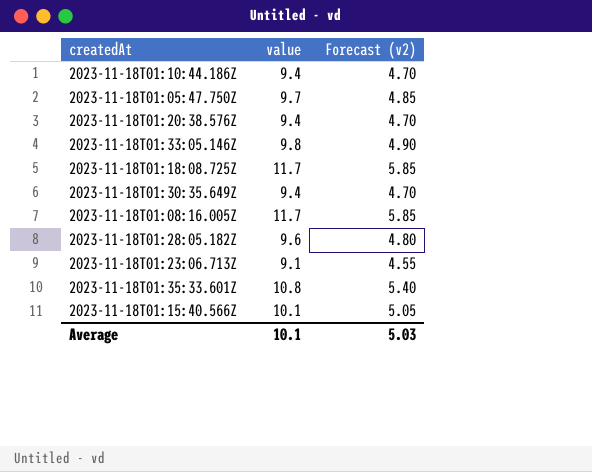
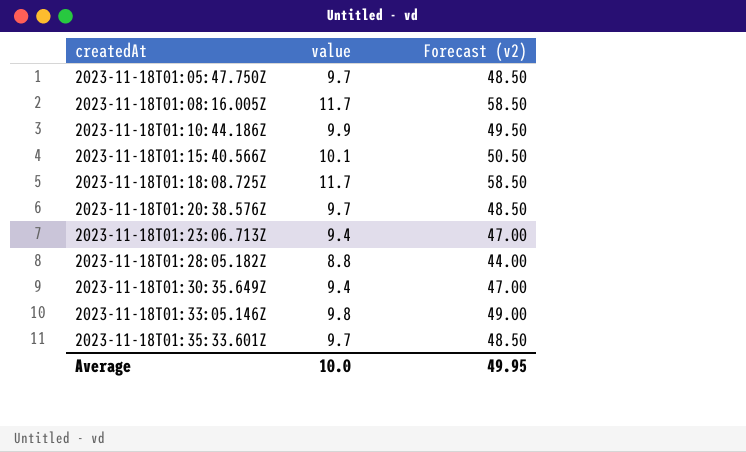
row order: none -> createdAt ascending
column Forecast (v2) | formula: [value] * 0.5 -> [value] * 5
2023-11-18T01:10:44.186Z | value: 9.4 -> 9.9
2023-11-18T01:20:38.576Z | value: 9.4 -> 9.7
2023-11-18T01:23:06.713Z | value: 9.1 -> 9.4
2023-11-18T01:28:05.182Z | value: 9.6 -> 8.8
2023-11-18T01:35:33.601Z | value: 10.8 -> 9.7
Average | value: 10.1 -> 10.0
Average | Forecast (v2): 5.03 -> 49.95

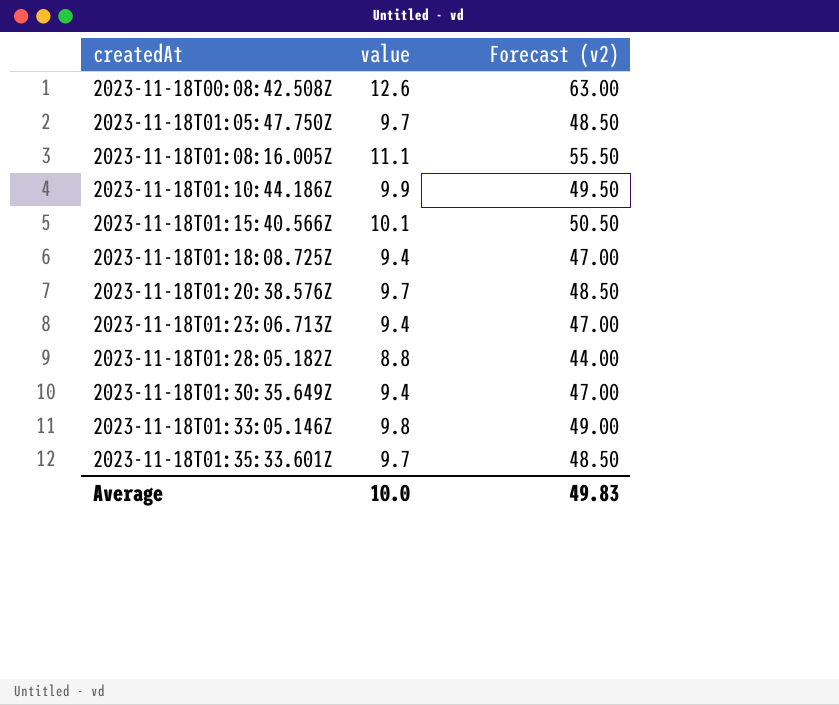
row 2023-11-18T00:08:42.508Z: none -> 12.6 | 63.00
2023-11-18T01:08:16.005Z | value: 11.7 -> 11.1
2023-11-18T01:08:16.005Z | Forecast (v2): 58.50 -> 55.50
2023-11-18T01:18:08.725Z | value: 11.7 -> 9.4
2023-11-18T01:18:08.725Z | Forecast (v2): 58.50 -> 47.00
Average | Forecast (v2): 49.95 -> 49.83

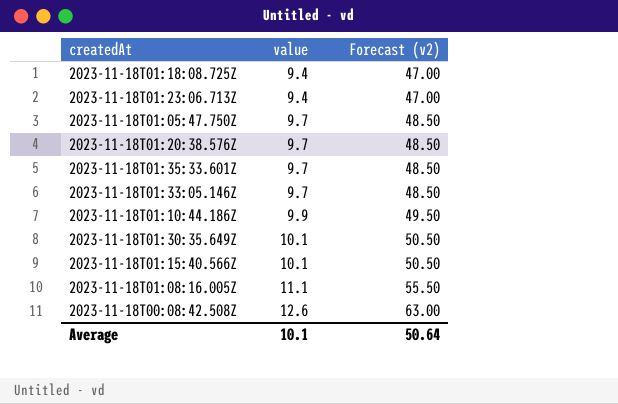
row order: createdAt ascending -> value ascending
row 2023-11-18T01:28:05.182Z: 8.8 | 44.00 -> none
2023-11-18T01:33:05.146Z | value: 9.8 -> 9.7
2023-11-18T01:33:05.146Z | Forecast (v2): 49.00 -> 48.50
2023-11-18T01:30:35.649Z | value: 9.4 -> 10.1
2023-11-18T01:30:35.649Z | Forecast (v2): 47.00 -> 50.50
Average | value: 10.0 -> 10.1
Average | Forecast (v2): 49.83 -> 50.64

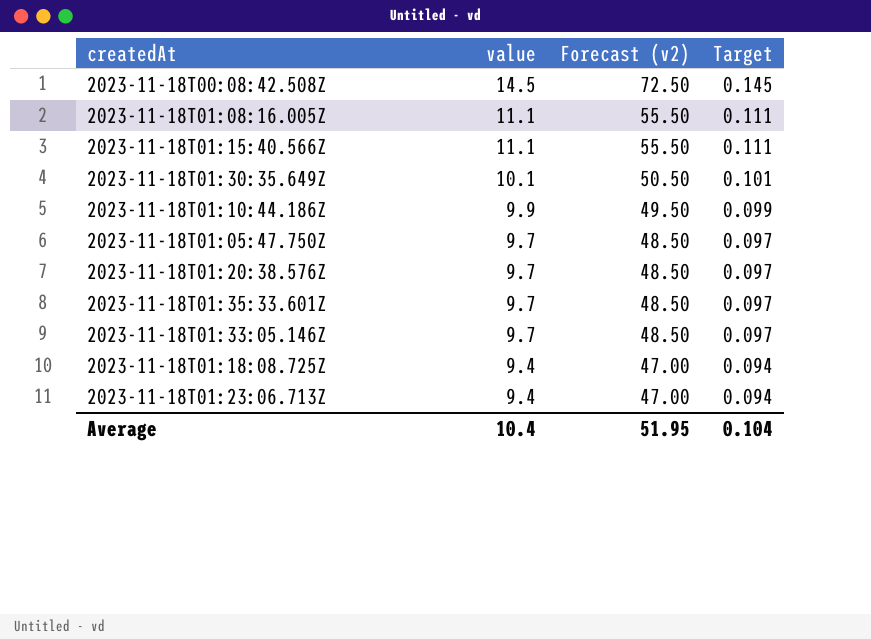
row order: value ascending -> value descending
column Target | formula: none -> [value] * 0.01
2023-11-18T00:08:42.508Z | value: 12.6 -> 14.5
2023-11-18T00:08:42.508Z | Forecast (v2): 63.00 -> 72.50
2023-11-18T01:15:40.566Z | value: 10.1 -> 11.1
2023-11-18T01:15:40.566Z | Forecast (v2): 50.50 -> 55.50
Average | value: 10.1 -> 10.4
Average | Forecast (v2): 50.64 -> 51.95

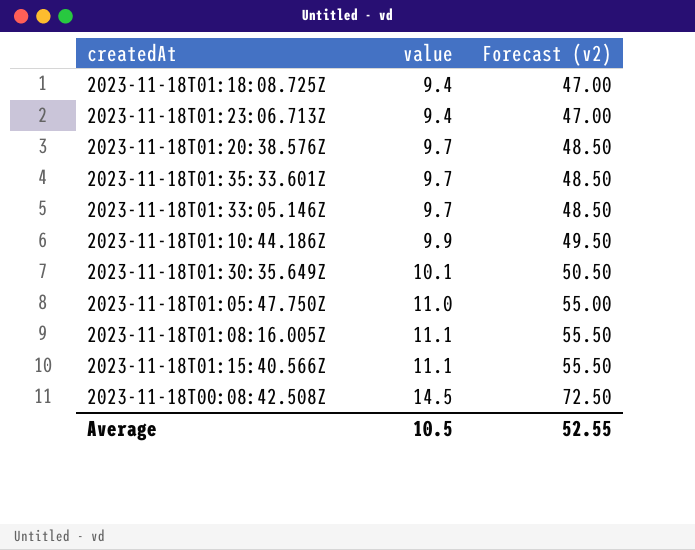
row order: value descending -> value ascending
column Target | formula: [value] * 0.01 -> none
2023-11-18T01:05:47.750Z | value: 9.7 -> 11.0
2023-11-18T01:05:47.750Z | Forecast (v2): 48.50 -> 55.00
Average | value: 10.4 -> 10.5
Average | Forecast (v2): 51.95 -> 52.55

